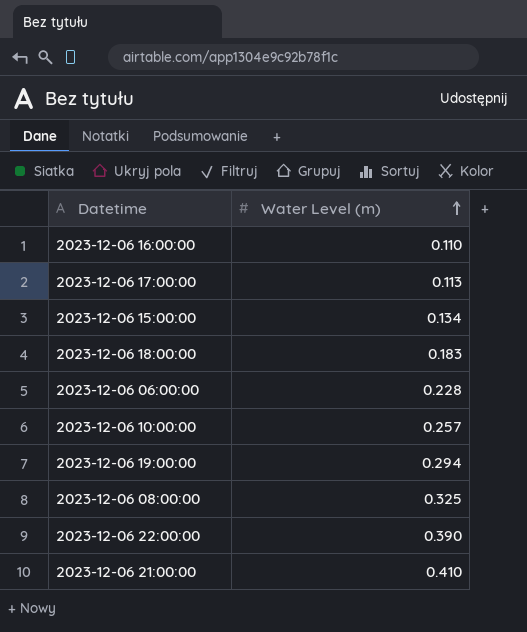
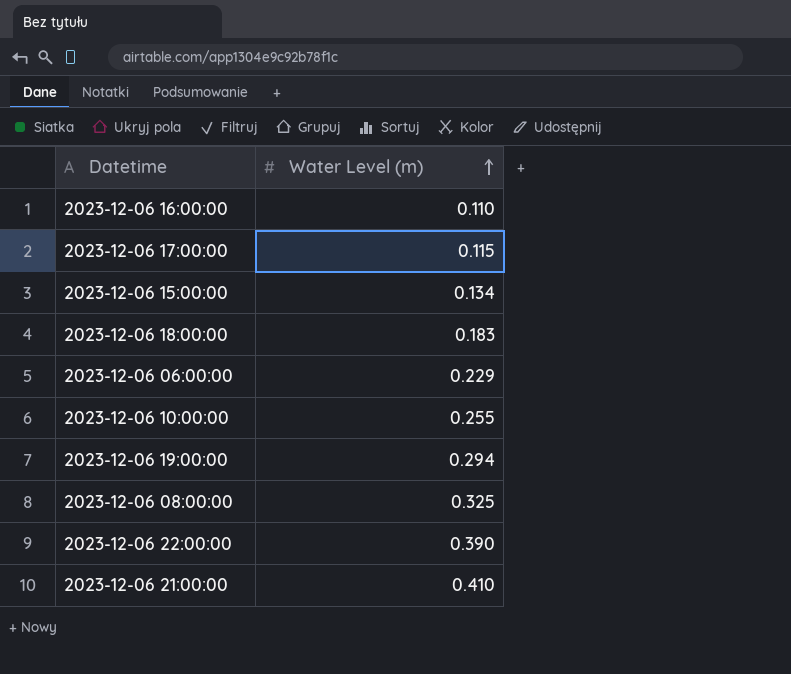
2023-12-06 17:00:00 | Water Level (m): 0.113 -> 0.115
2023-12-06 06:00:00 | Water Level (m): 0.228 -> 0.229
2023-12-06 10:00:00 | Water Level (m): 0.257 -> 0.255

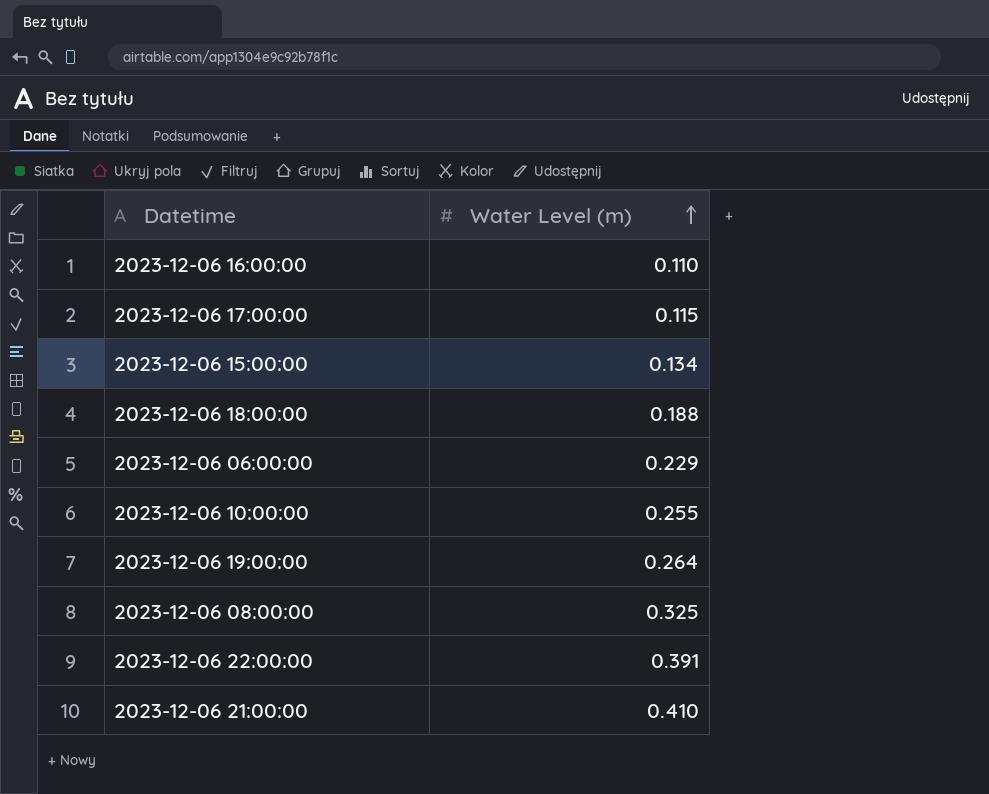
2023-12-06 18:00:00 | Water Level (m): 0.183 -> 0.188
2023-12-06 19:00:00 | Water Level (m): 0.294 -> 0.264
2023-12-06 22:00:00 | Water Level (m): 0.390 -> 0.391

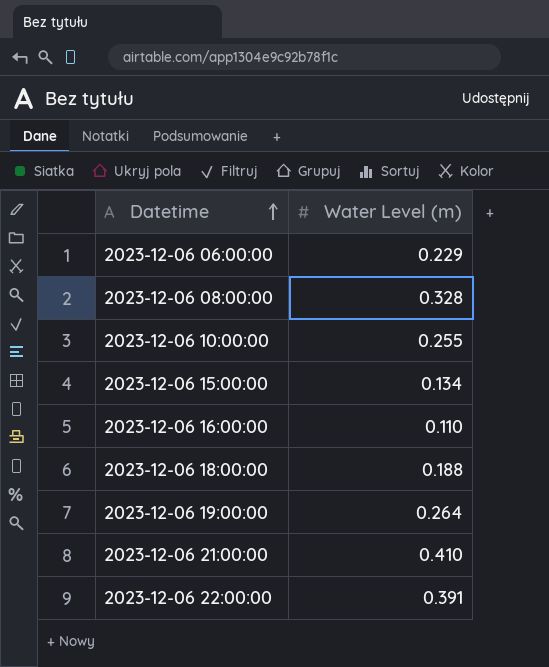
row order: Water Level (m) ascending -> Datetime ascending
row 2023-12-06 17:00:00: 0.115 -> none
2023-12-06 08:00:00 | Water Level (m): 0.325 -> 0.328

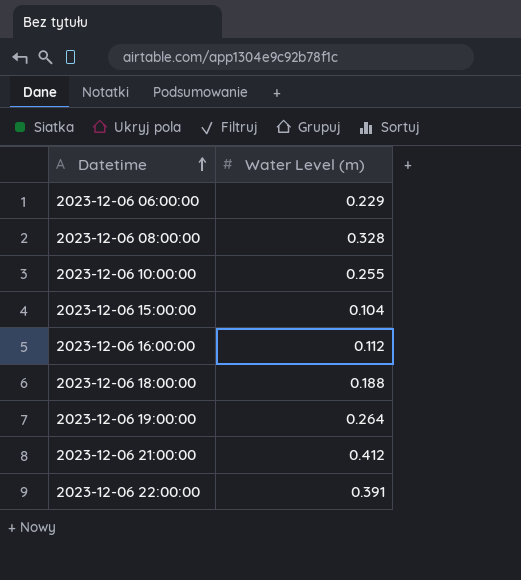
2023-12-06 15:00:00 | Water Level (m): 0.134 -> 0.104
2023-12-06 16:00:00 | Water Level (m): 0.110 -> 0.112
2023-12-06 21:00:00 | Water Level (m): 0.410 -> 0.412

